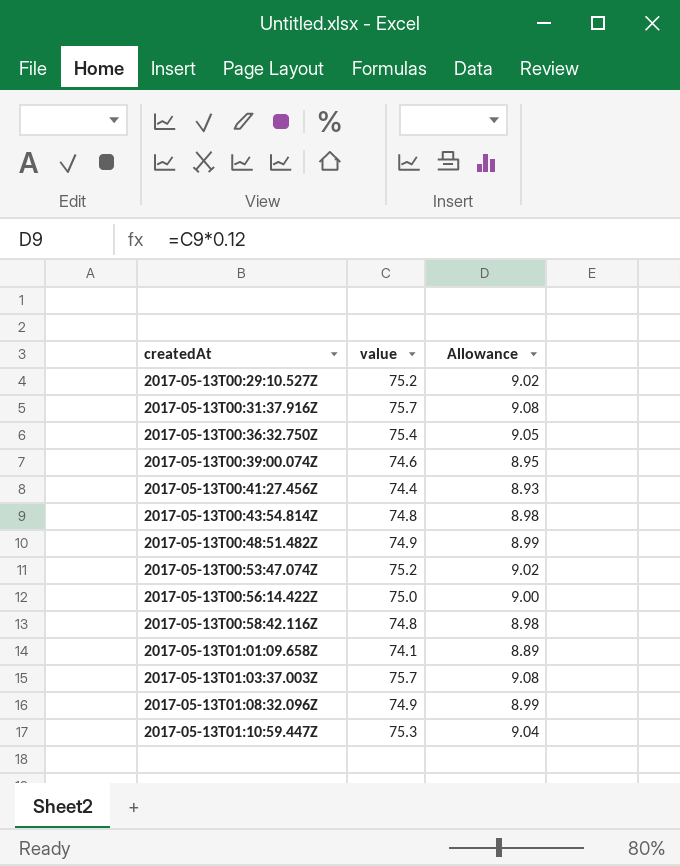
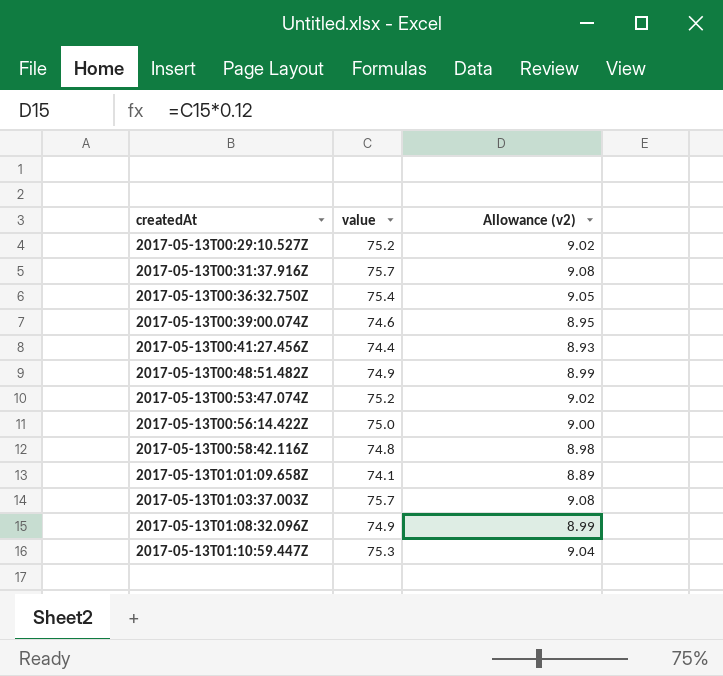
column name: Allowance -> Allowance (v2)
row 2017-05-13T00:43:54.814Z: 74.8 | 8.98 -> none

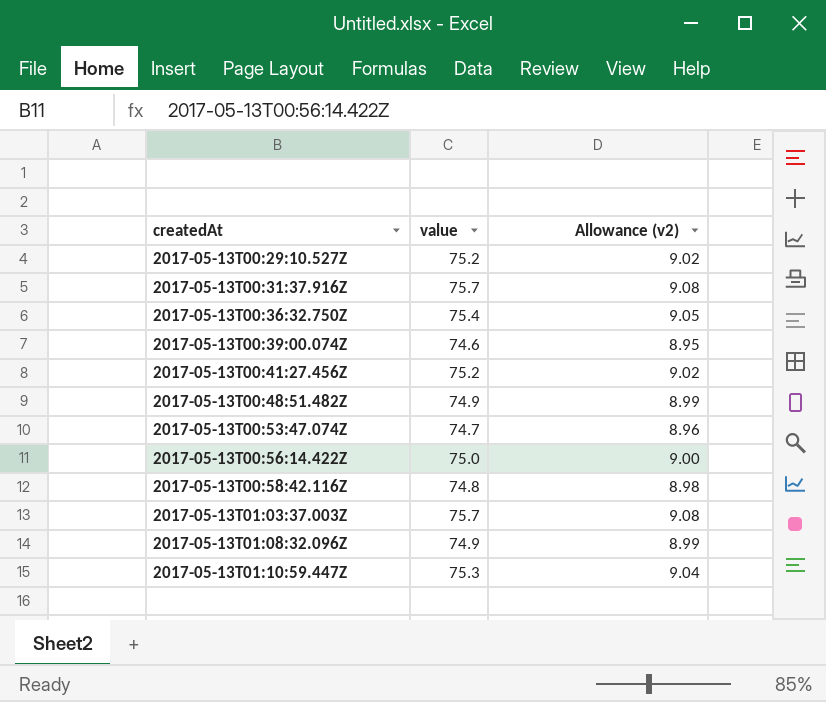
row 2017-05-13T01:01:09.658Z: 74.1 | 8.89 -> none
2017-05-13T00:41:27.456Z | value: 74.4 -> 75.2
2017-05-13T00:41:27.456Z | Allowance (v2): 8.93 -> 9.02
2017-05-13T00:53:47.074Z | value: 75.2 -> 74.7
2017-05-13T00:53:47.074Z | Allowance (v2): 9.02 -> 8.96

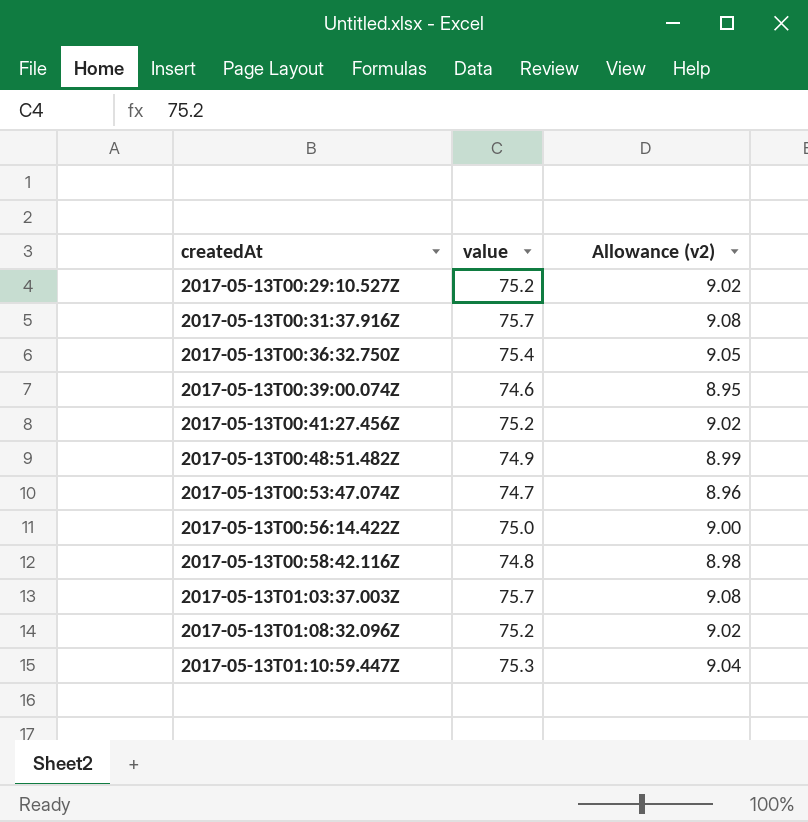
2017-05-13T01:08:32.096Z | value: 74.9 -> 75.2
2017-05-13T01:08:32.096Z | Allowance (v2): 8.99 -> 9.02

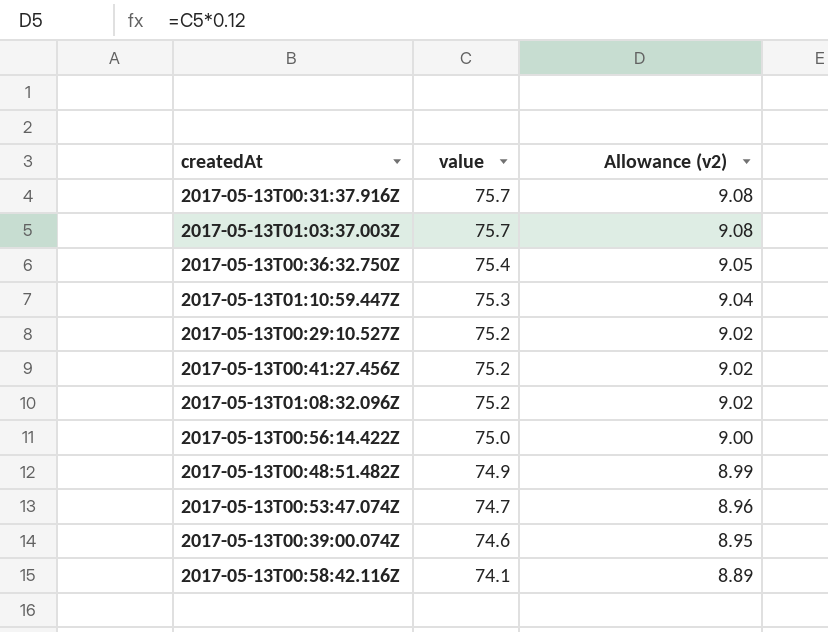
row order: createdAt ascending -> value descending
2017-05-13T00:58:42.116Z | value: 74.8 -> 74.1
2017-05-13T00:58:42.116Z | Allowance (v2): 8.98 -> 8.89

